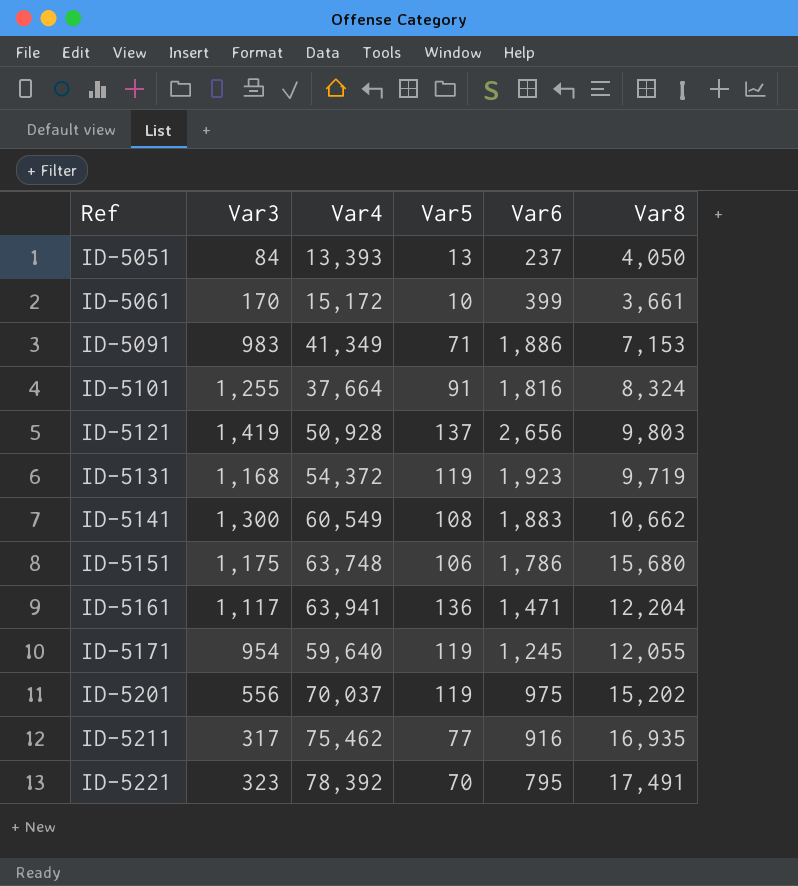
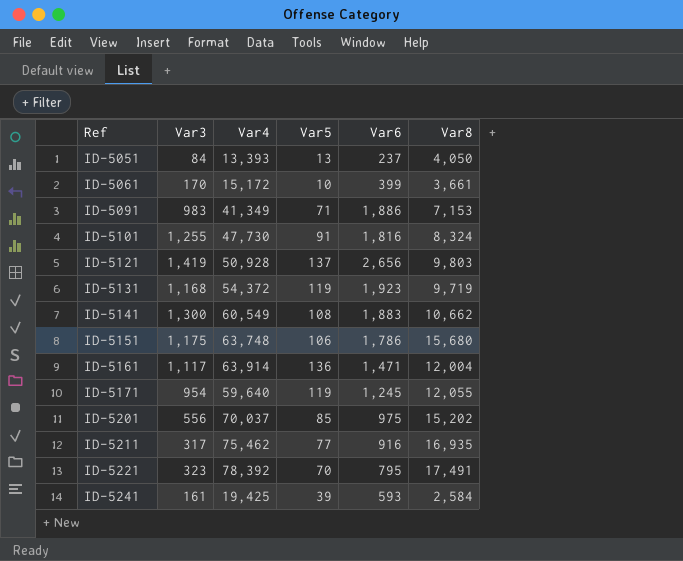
ID-5101 | Var4: 37,664 -> 47,730
ID-5161 | Var4: 63,941 -> 63,914
ID-5161 | Var8: 12,204 -> 12,004
ID-5201 | Var5: 119 -> 85
row ID-5241: none -> 161 | 19,425 | 39 | 593 | 2,584

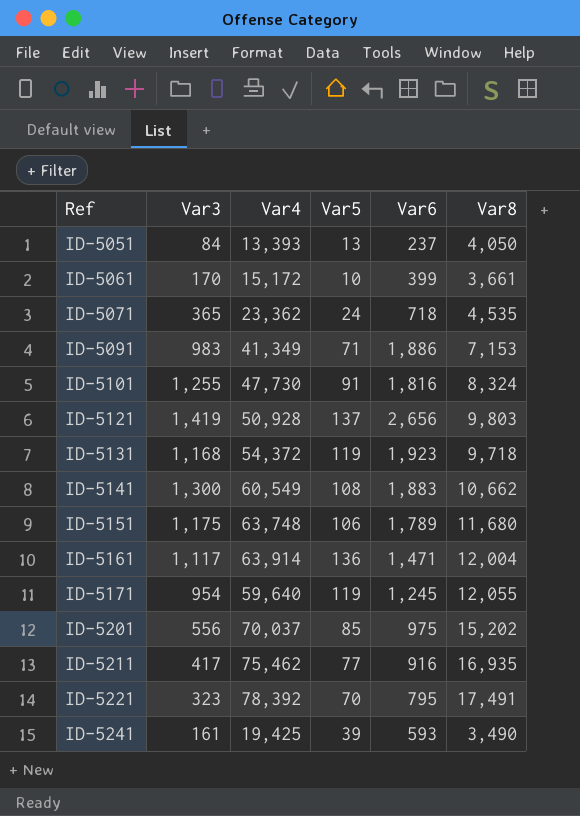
row ID-5071: none -> 365 | 23,362 | 24 | 718 | 4,535
ID-5131 | Var8: 9,719 -> 9,718
ID-5151 | Var6: 1,786 -> 1,789
ID-5151 | Var8: 15,680 -> 11,680
ID-5211 | Var3: 317 -> 417
ID-5241 | Var8: 2,584 -> 3,490

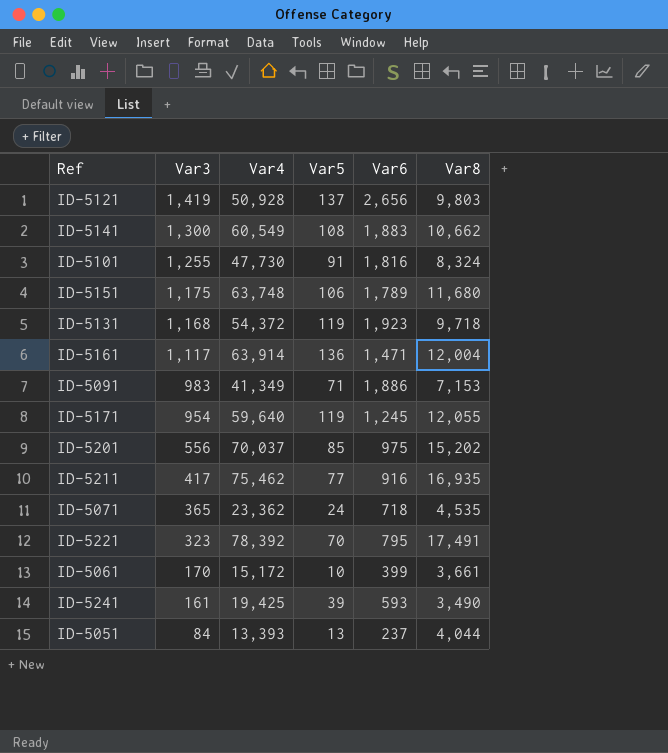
row order: Ref ascending -> Var3 descending
ID-5051 | Var8: 4,050 -> 4,044

